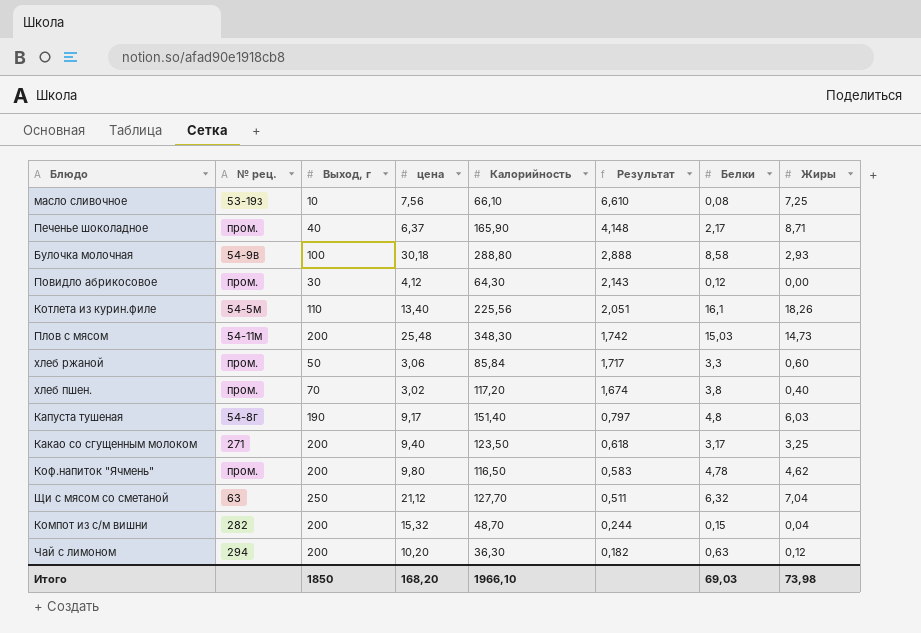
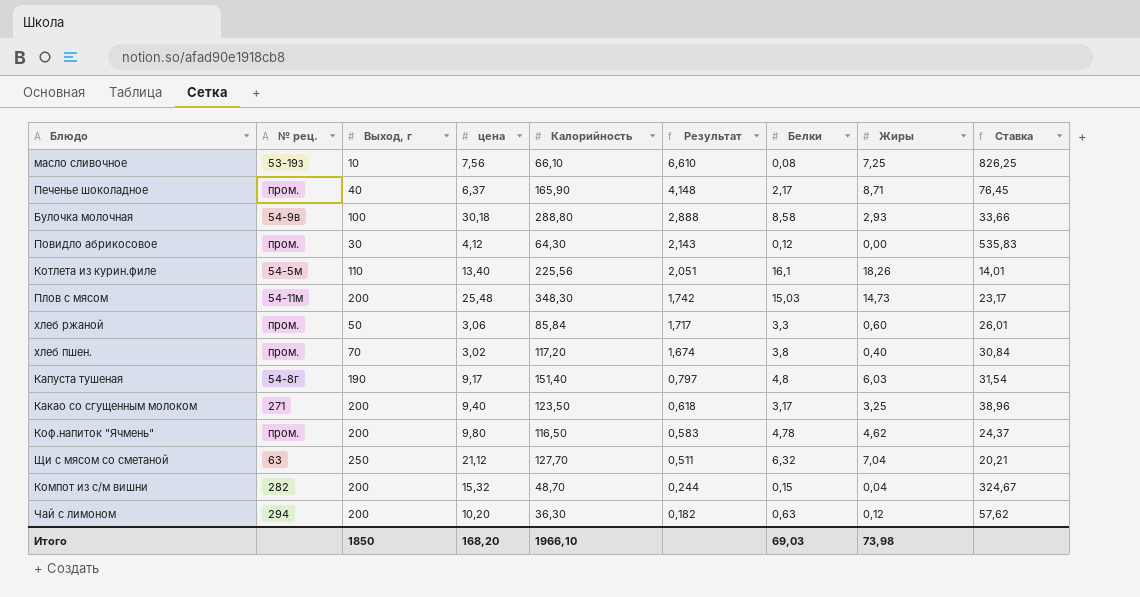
column Ставка | formula: none -> [Калорийность] / [Белки]

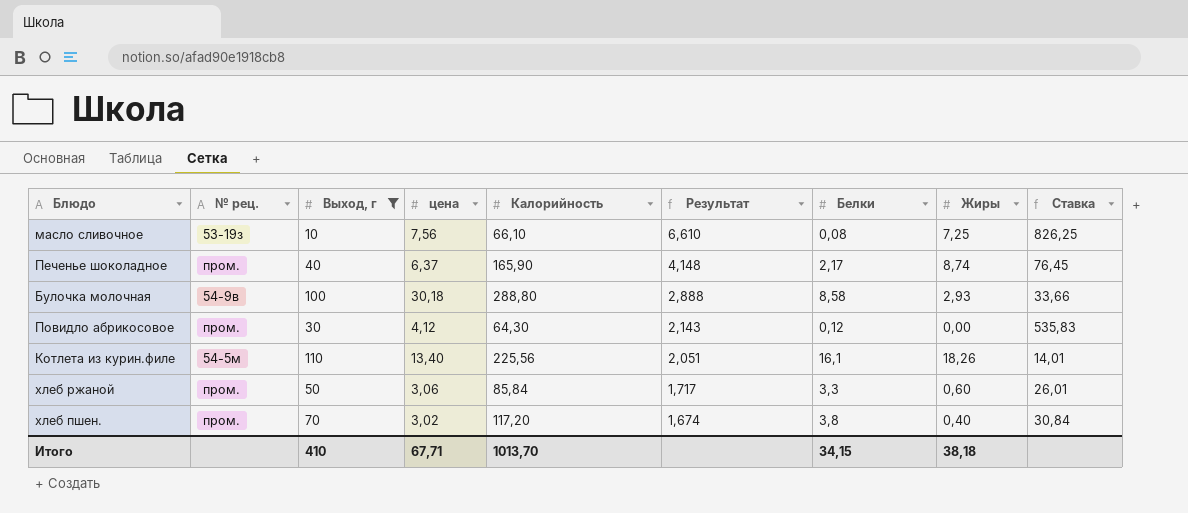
filter: none -> Выход, г <= 110
Печенье шоколадное | Жиры: 8,71 -> 8,74
Итого | Выход, г: 1850 -> 410
Итого | цена: 168,20 -> 67,71
Итого | Калорийность: 1966,10 -> 1013,70
Итого | Белки: 69,03 -> 34,15
Итого | Жиры: 73,98 -> 38,18

